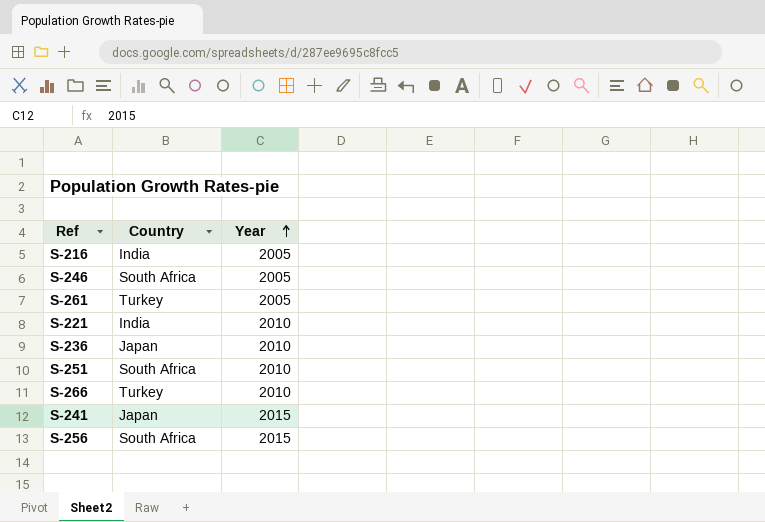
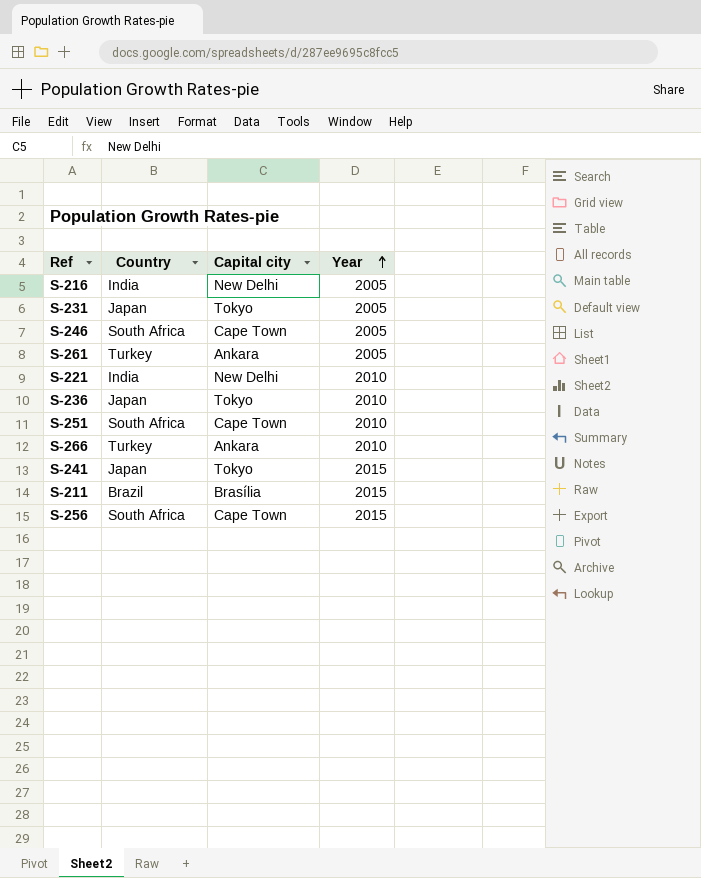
column Capital city | position: none -> 3
row S-231: none -> Japan | Tokyo | 2005
row S-211: none -> Brazil | Brasília | 2015

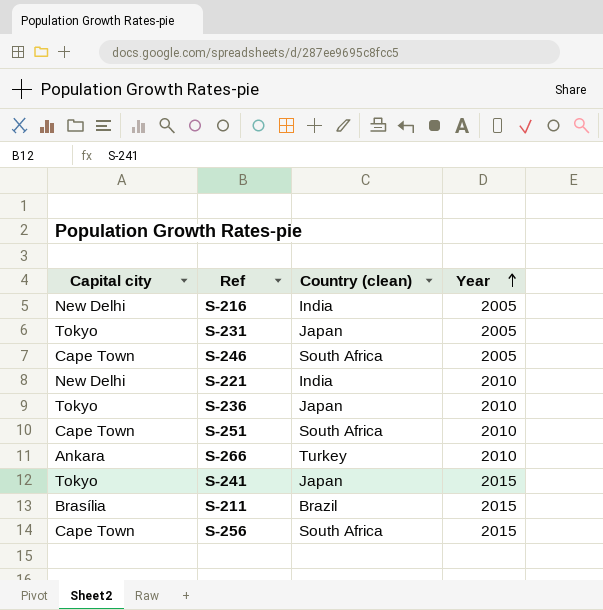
column Capital city | position: 3 -> 1
column name: Country -> Country (clean)
row S-261: Turkey | Ankara | 2005 -> none

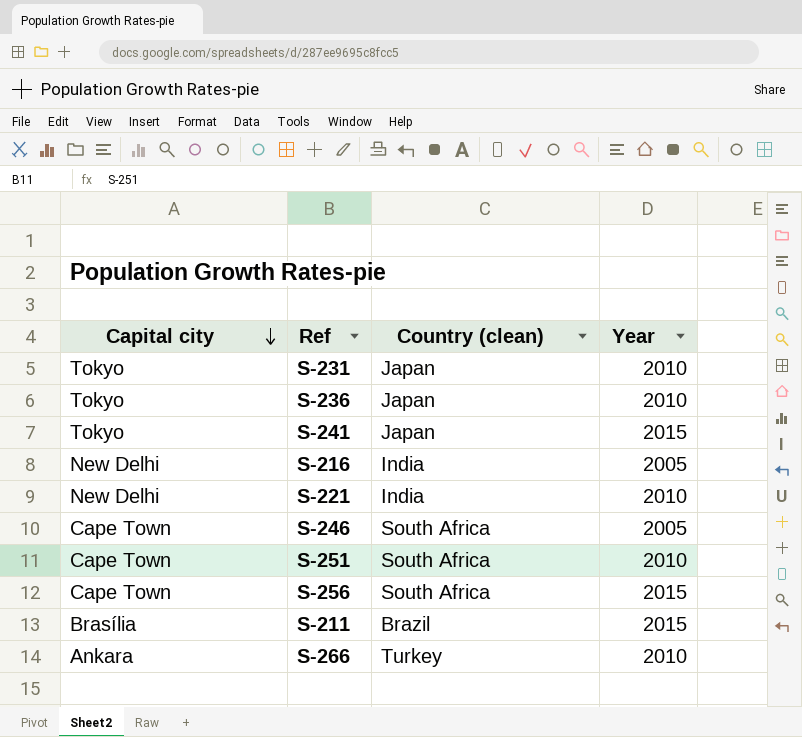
row order: Year ascending -> Capital city descending
S-231 | Year: 2005 -> 2010

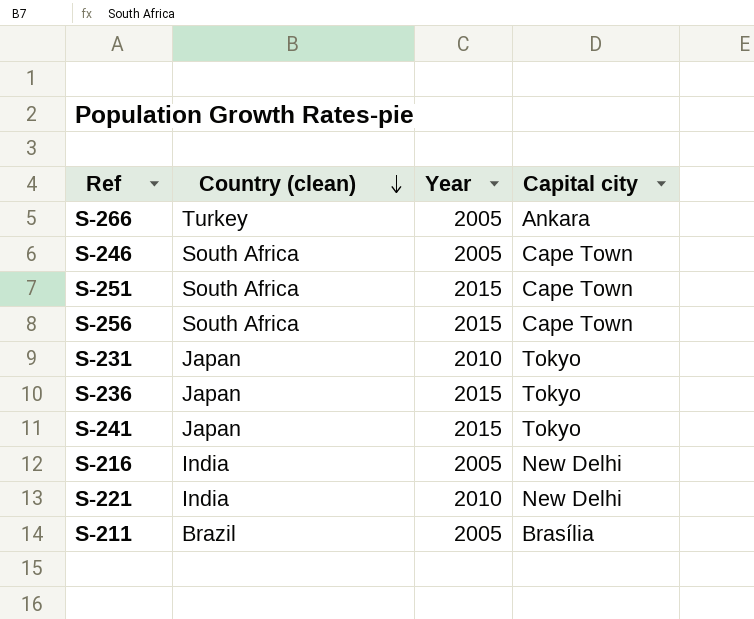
row order: Capital city descending -> Country (clean) descending
column Capital city | position: 1 -> 4
S-266 | Year: 2010 -> 2005
S-251 | Year: 2010 -> 2015
S-236 | Year: 2010 -> 2015
S-211 | Year: 2015 -> 2005

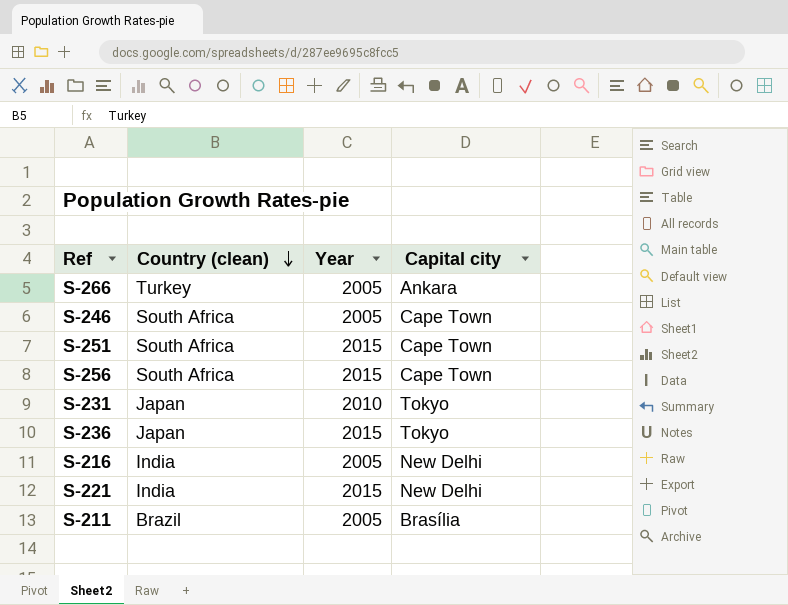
row S-241: Japan | 2015 | Tokyo -> none
S-221 | Year: 2010 -> 2015

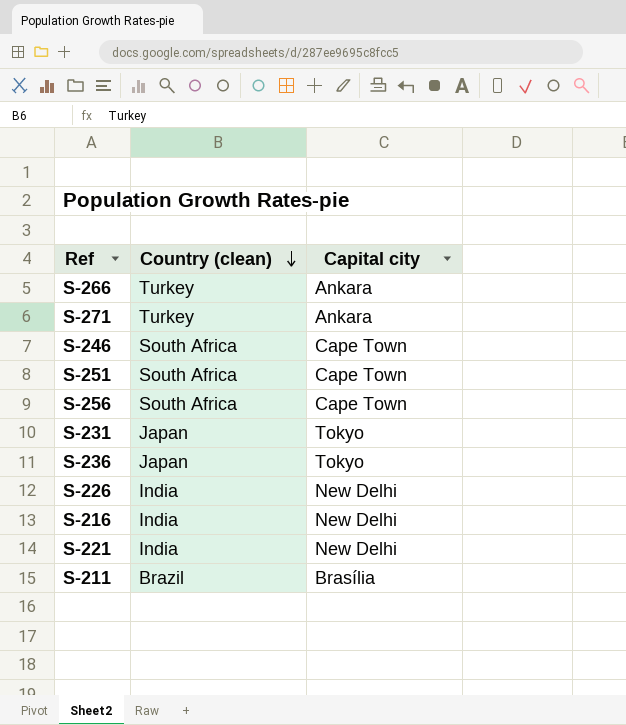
column Year | position: 3 -> none
row S-271: none -> Turkey | Ankara
row S-226: none -> India | New Delhi

